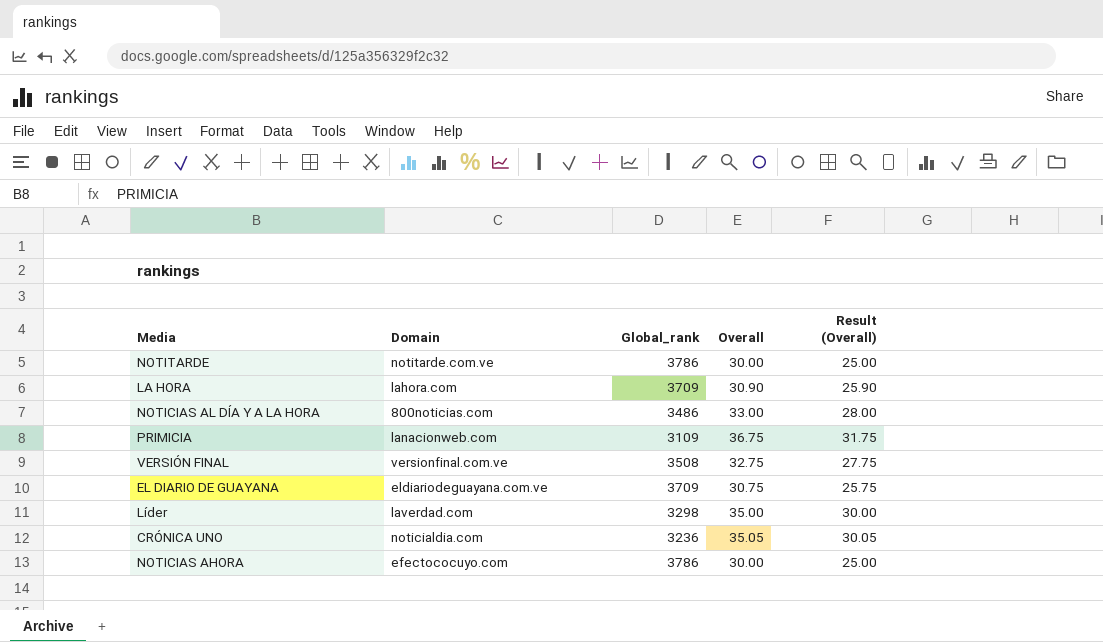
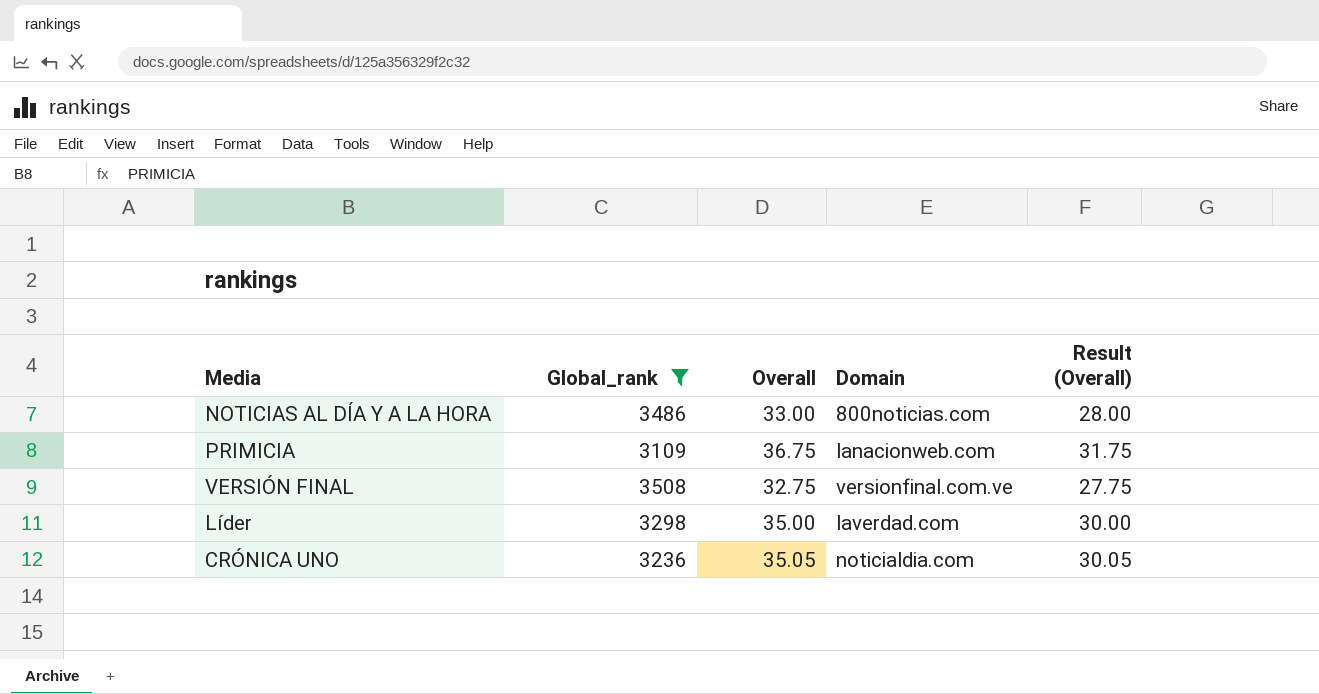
filter: none -> Global_rank <= 3508
column Domain | position: 2 -> 4

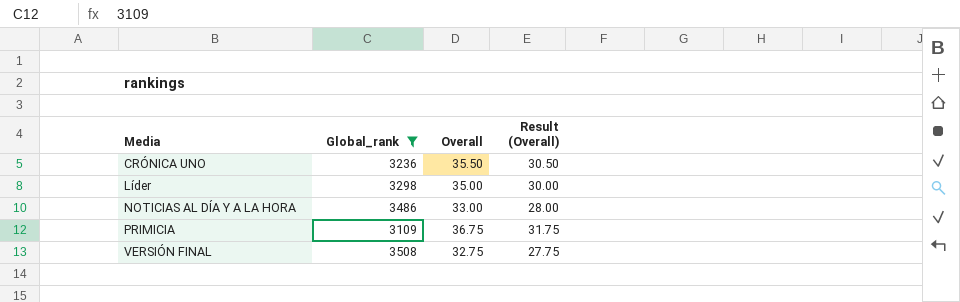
row order: none -> Media ascending
column Domain | position: 4 -> none
CRÓNICA UNO | Overall: 35.05 -> 35.50
CRÓNICA UNO | Result (Overall): 30.05 -> 30.50

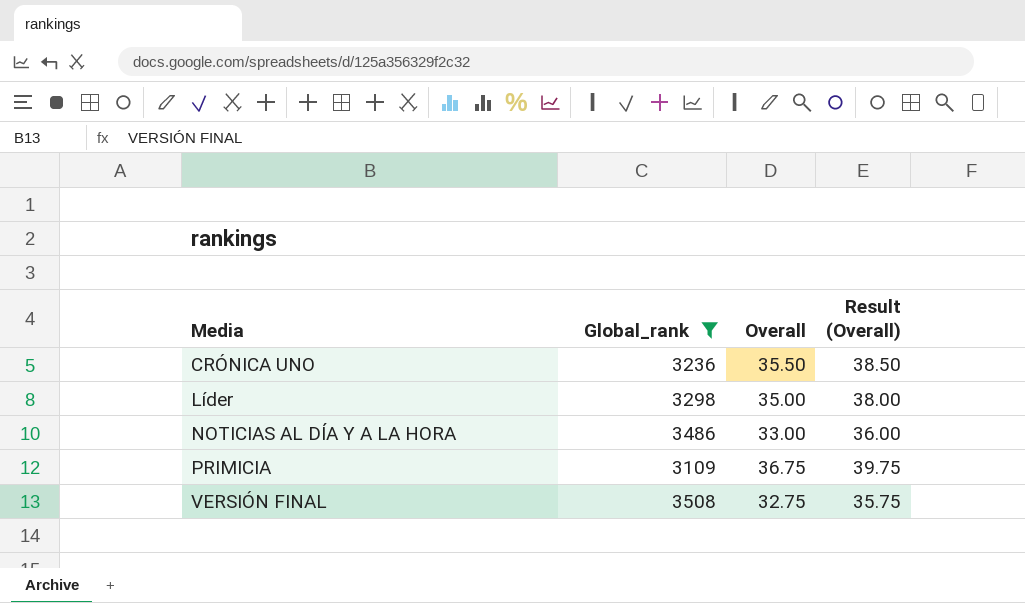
column Result (Overall) | formula: [Overall] - 5 -> [Overall] + 3

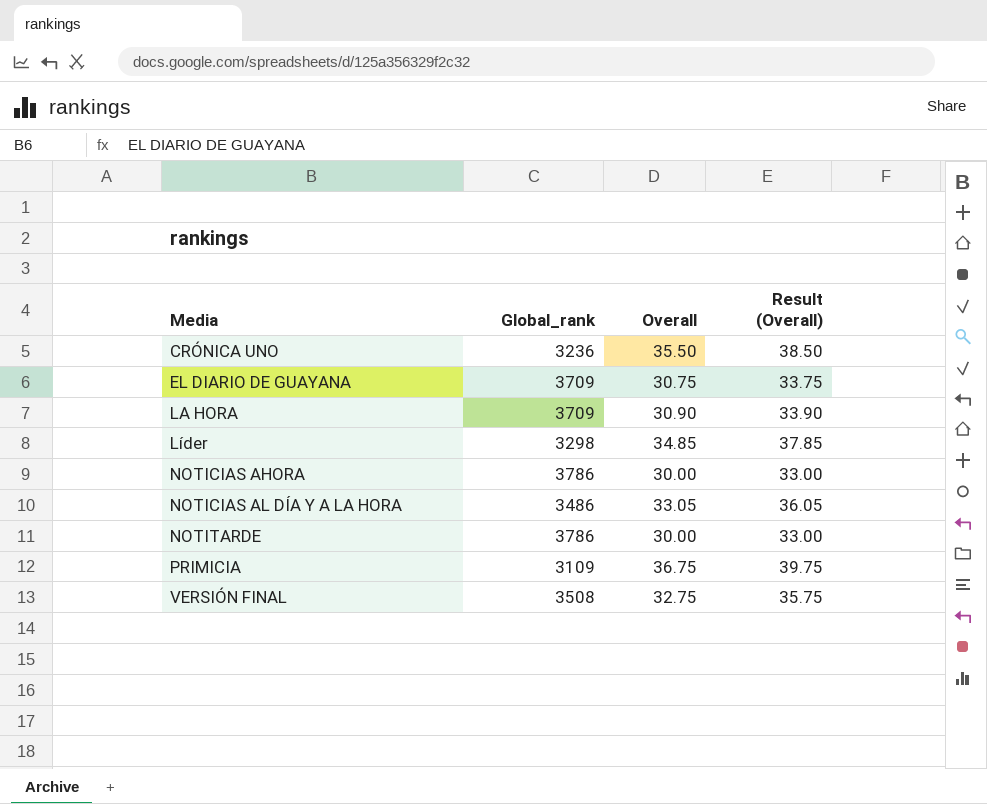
filter: Global_rank <= 3508 -> none
Líder | Overall: 35.00 -> 34.85
Líder | Result (Overall): 38.00 -> 37.85
NOTICIAS AL DÍA Y A LA HORA | Overall: 33.00 -> 33.05
NOTICIAS AL DÍA Y A LA HORA | Result (Overall): 36.00 -> 36.05

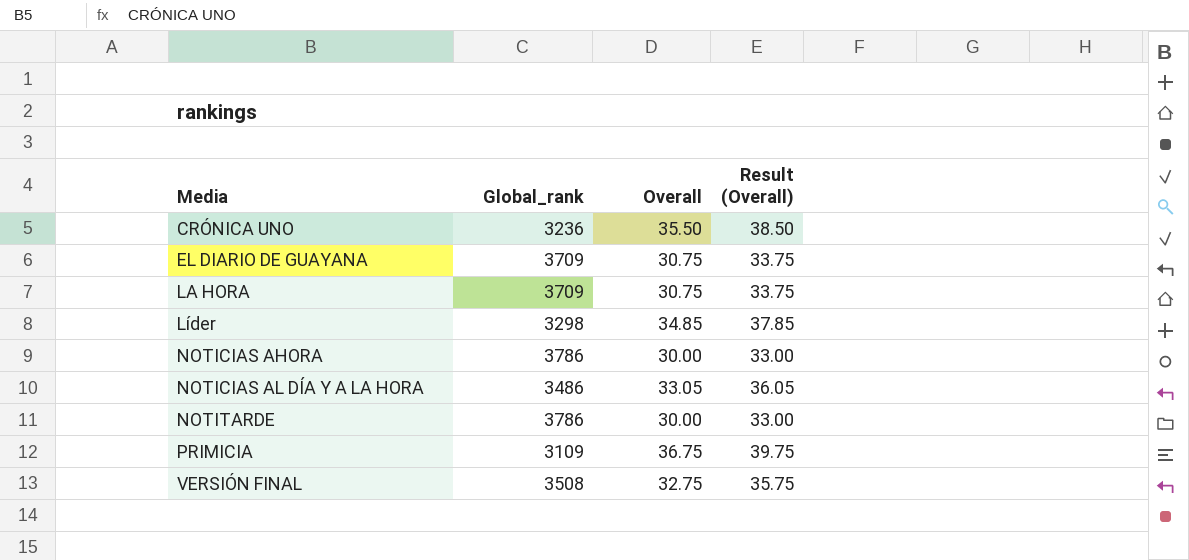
LA HORA | Overall: 30.90 -> 30.75
LA HORA | Result (Overall): 33.90 -> 33.75

